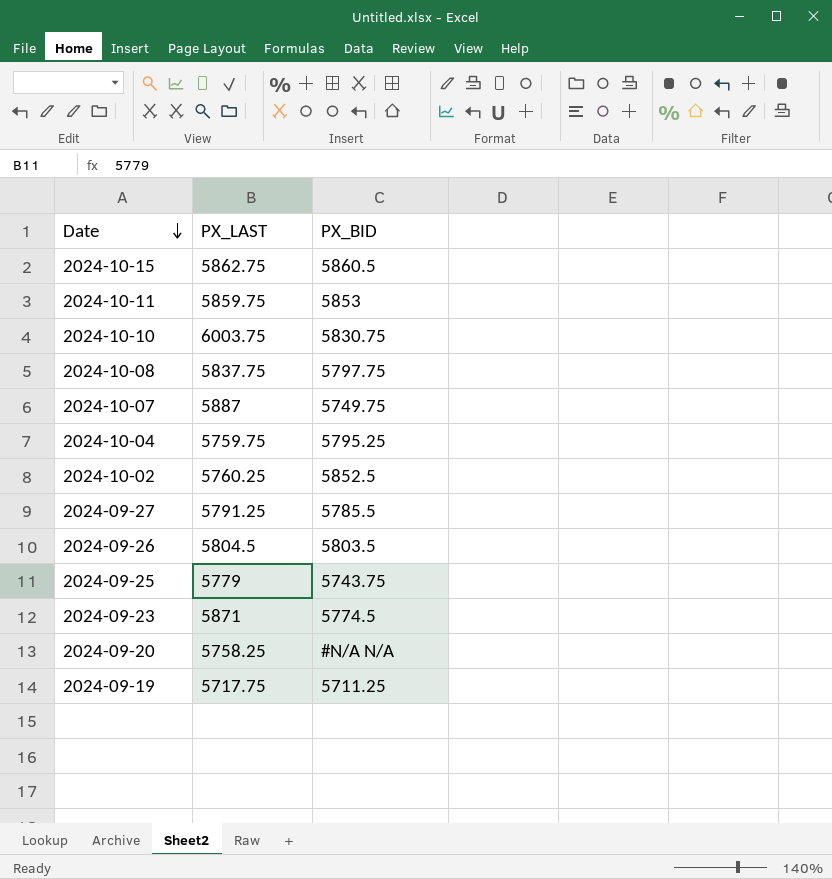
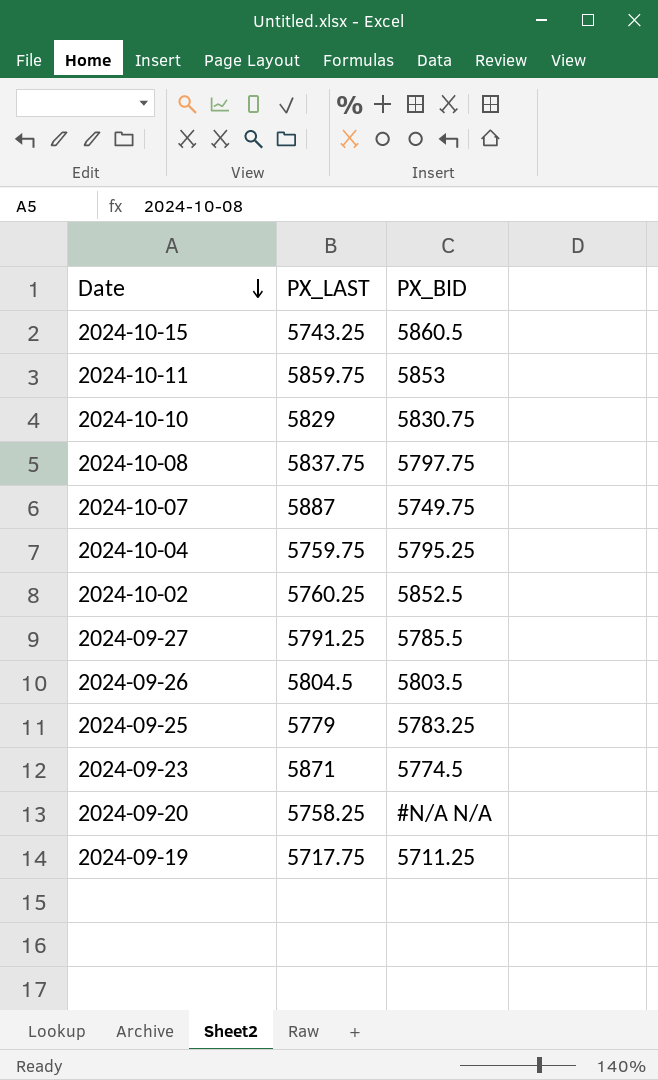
2024-10-15 | PX_LAST: 5862.75 -> 5743.25
2024-10-10 | PX_LAST: 6003.75 -> 5829
2024-09-25 | PX_BID: 5743.75 -> 5783.25

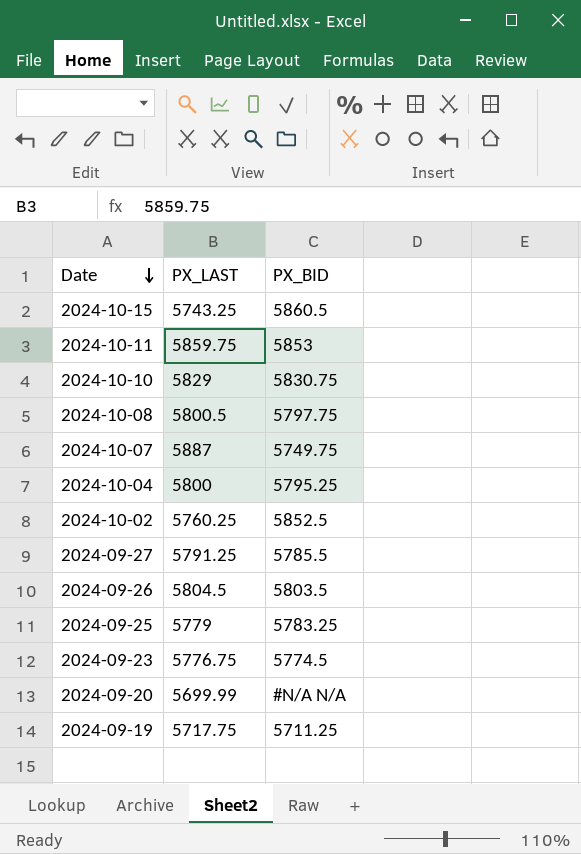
2024-10-08 | PX_LAST: 5837.75 -> 5800.5
2024-10-04 | PX_LAST: 5759.75 -> 5800
2024-09-23 | PX_LAST: 5871 -> 5776.75
2024-09-20 | PX_LAST: 5758.25 -> 5699.99

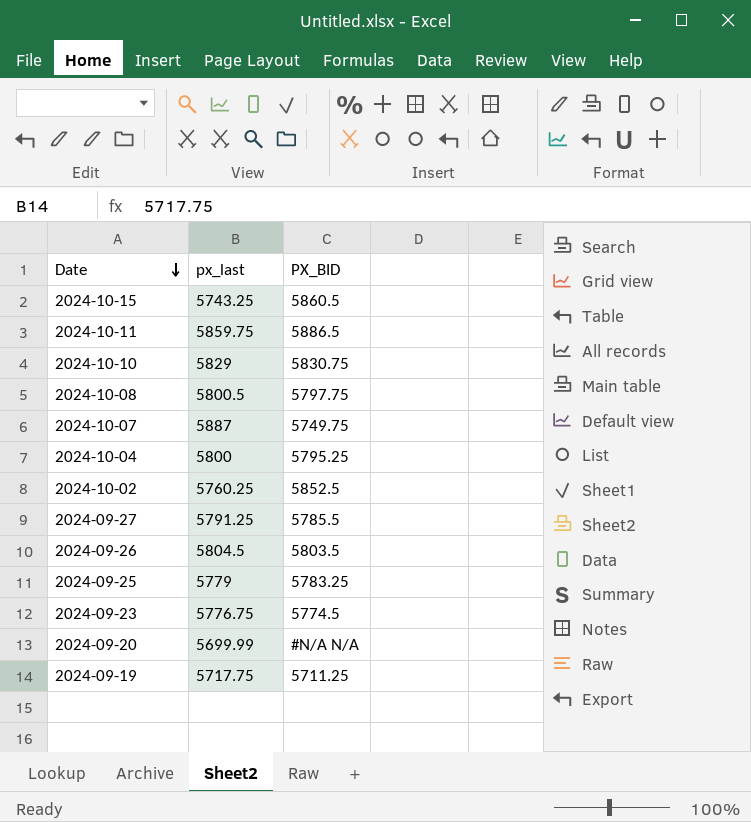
column name: PX_LAST -> px_last
2024-10-11 | PX_BID: 5853 -> 5886.5

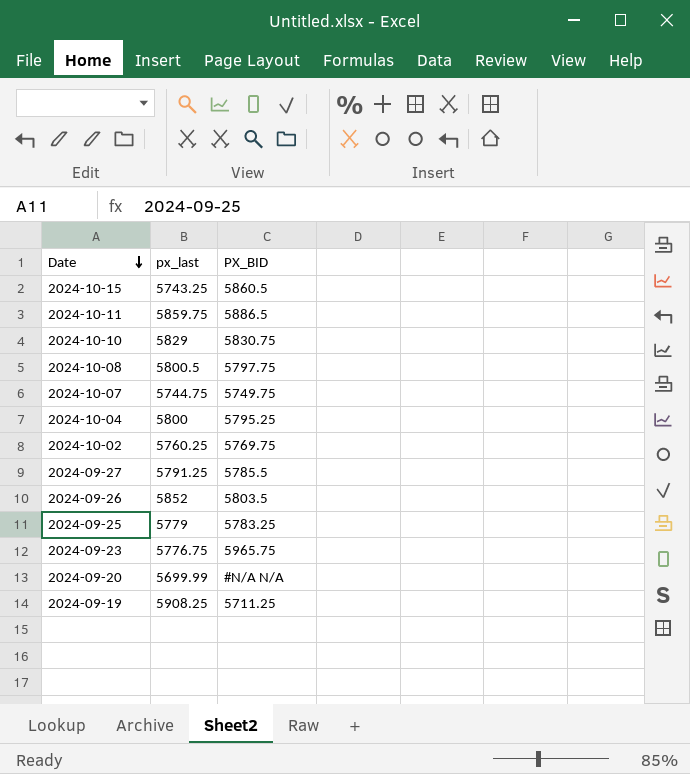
2024-10-07 | px_last: 5887 -> 5744.75
2024-10-02 | PX_BID: 5852.5 -> 5769.75
2024-09-26 | px_last: 5804.5 -> 5852
2024-09-23 | PX_BID: 5774.5 -> 5965.75
2024-09-19 | px_last: 5717.75 -> 5908.25

